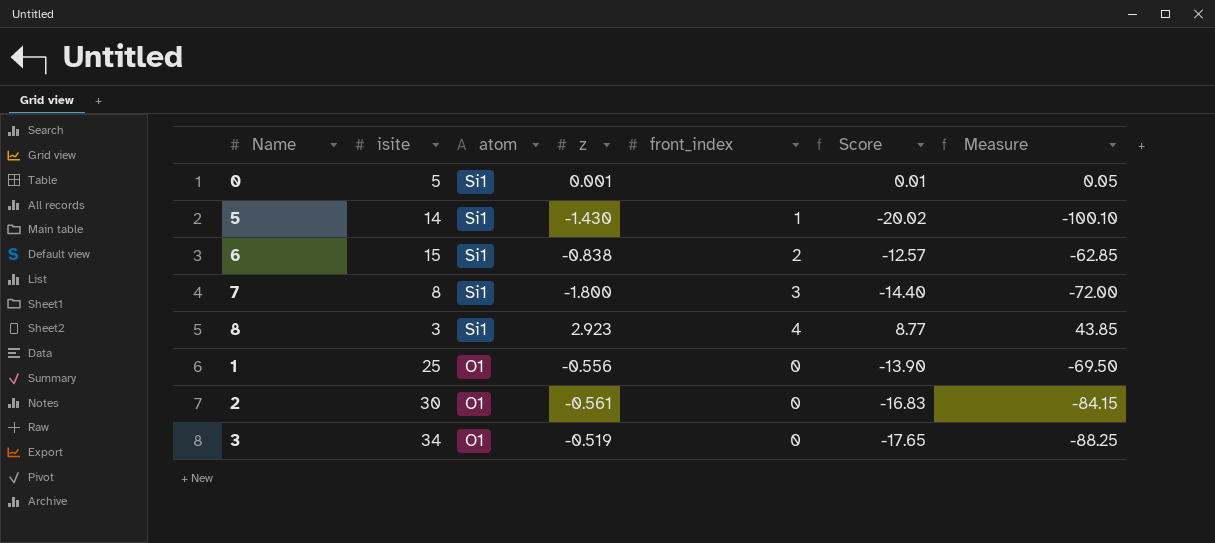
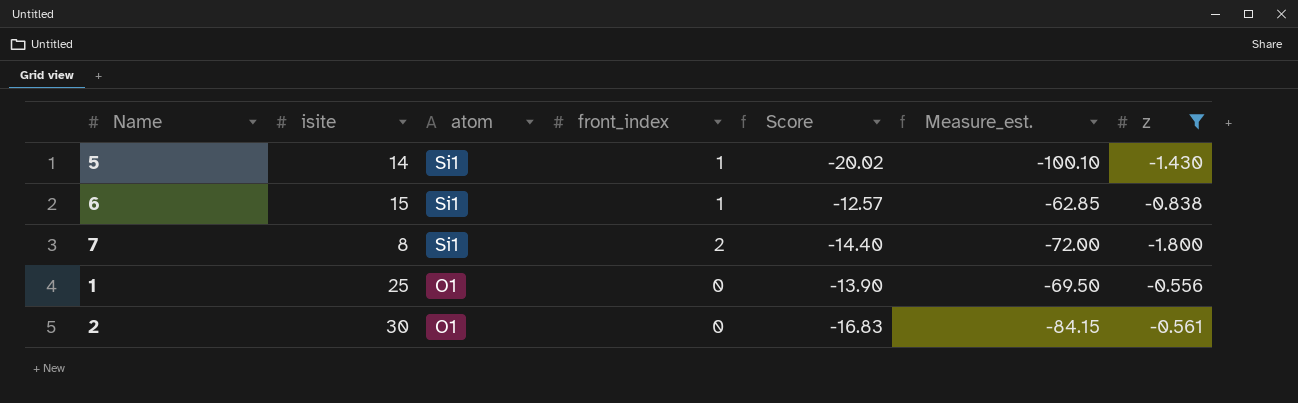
filter: none -> z <= -0.556
column name: Measure -> Measure_est.
column z | position: 4 -> 7
6 | front_index: 2 -> 1
7 | front_index: 3 -> 2

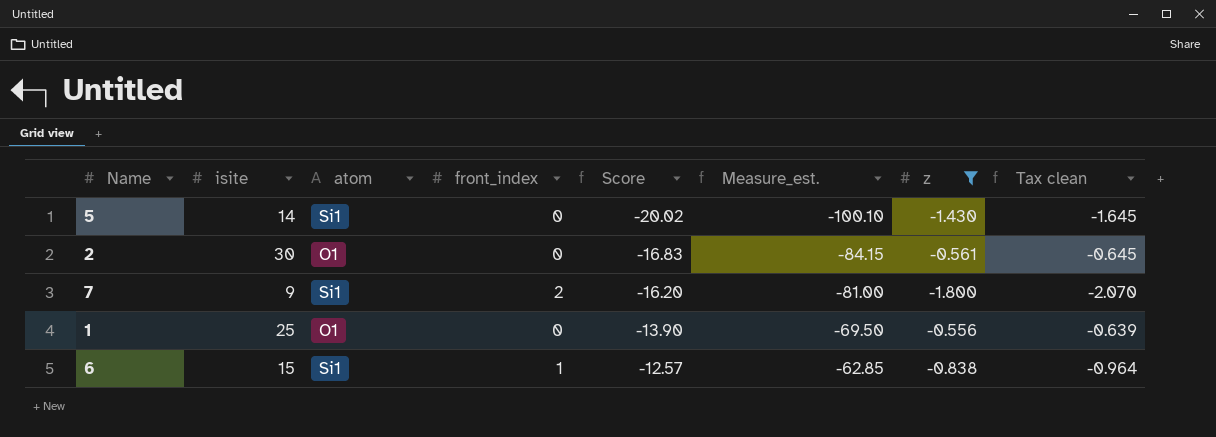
row order: atom descending -> Score ascending
column Tax clean | formula: none -> [z] * 1.15
5 | front_index: 1 -> 0
7 | isite: 8 -> 9
7 | Score: -14.40 -> -16.20
7 | Measure_est.: -72.00 -> -81.00

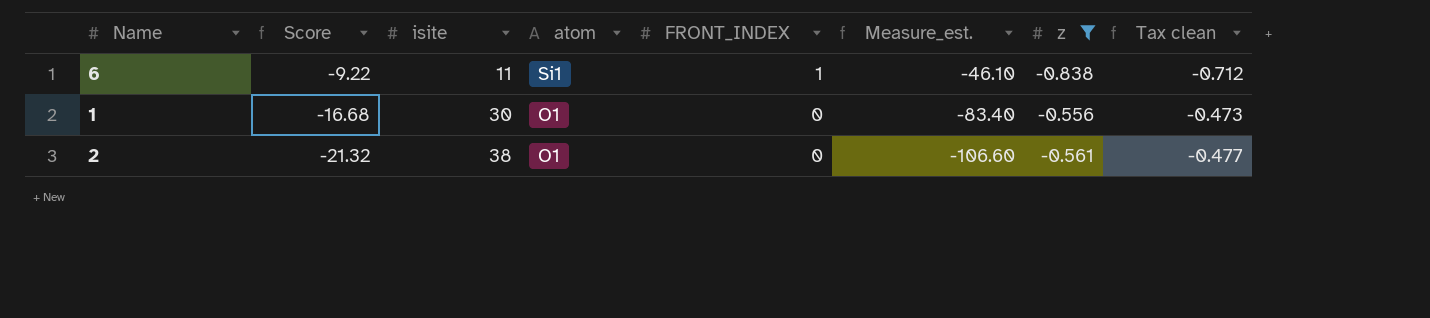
row order: Score ascending -> Score descending
column Score | position: 5 -> 2
column name: front_index -> FRONT_INDEX
column Tax clean | formula: [z] * 1.15 -> [z] * 0.85
row 5: 14 | Si1 | 0 | -20.02 | -100.10 | -1.430 | -1.645 -> none
row 7: 9 | Si1 | 2 | -16.20 | -81.00 | -1.800 | -2.070 -> none
6 | Score: -12.57 -> -9.22
6 | isite: 15 -> 11
6 | Measure_est.: -62.85 -> -46.10
1 | Score: -13.90 -> -16.68
1 | isite: 25 -> 30
1 | Measure_est.: -69.50 -> -83.40
2 | Score: -16.83 -> -21.32
2 | isite: 30 -> 38
2 | Measure_est.: -84.15 -> -106.60

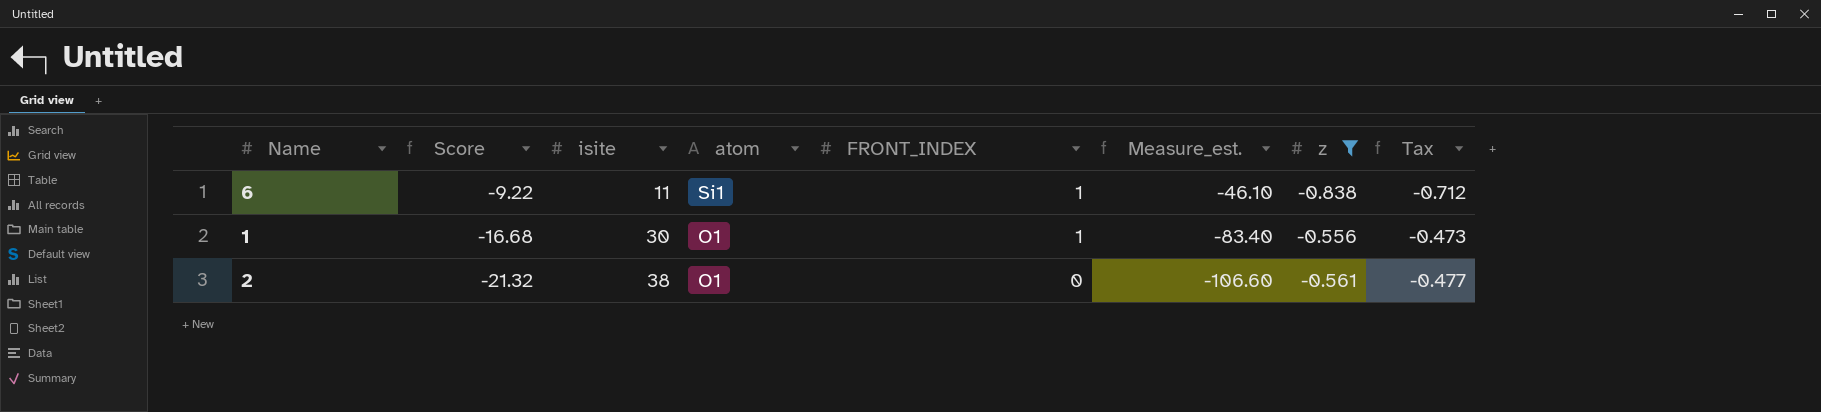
column name: Tax clean -> Tax
1 | FRONT_INDEX: 0 -> 1

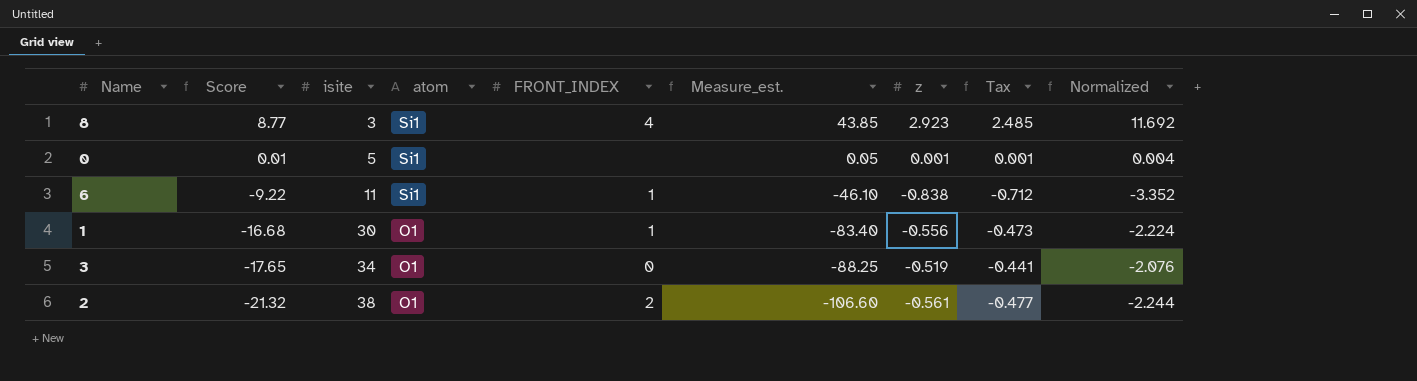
filter: z <= -0.556 -> none
column Normalized | formula: none -> [z] * 4
2 | FRONT_INDEX: 0 -> 2

